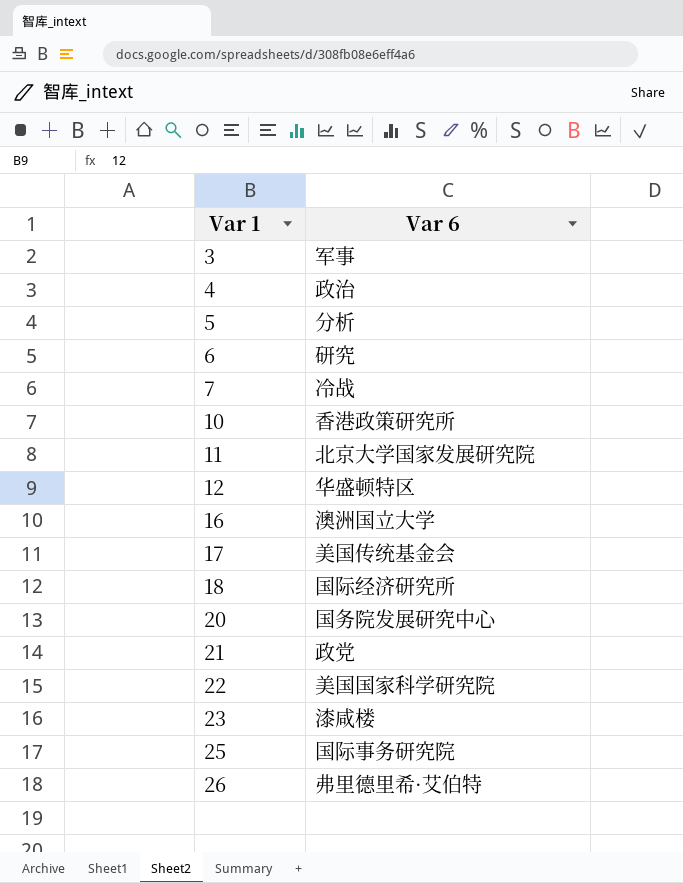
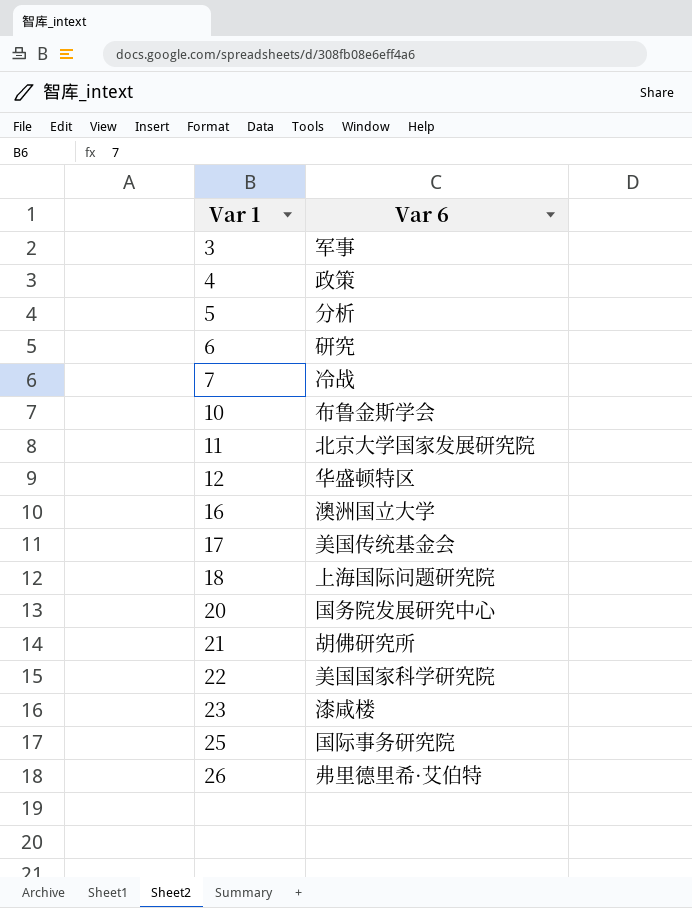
4 | Var 6: 政治 -> 政策
10 | Var 6: 香港政策研究所 -> 布鲁金斯学会
18 | Var 6: 国际经济研究所 -> 上海国际问题研究院
21 | Var 6: 政党 -> 胡佛研究所

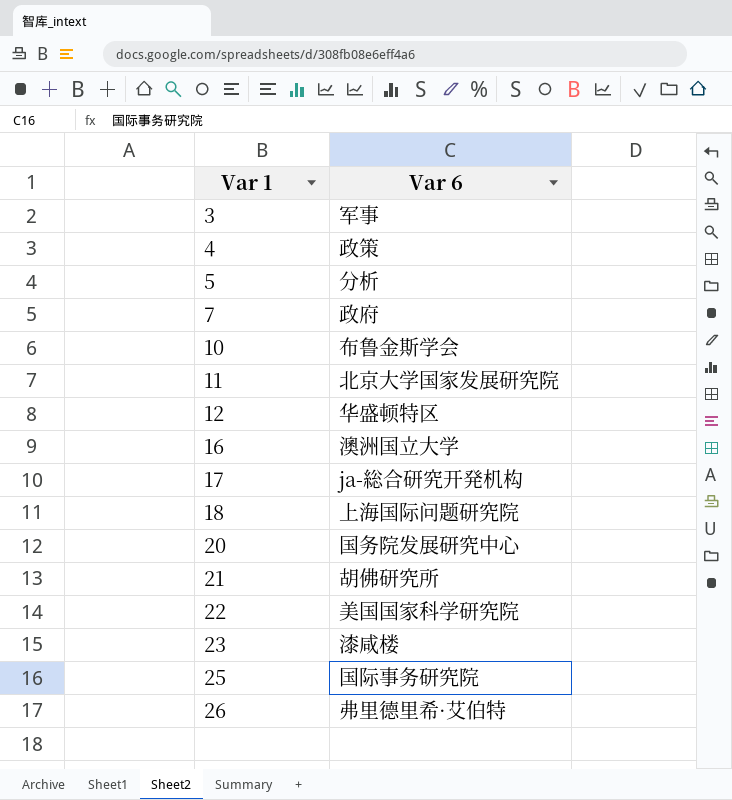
row 6: 研究 -> none
7 | Var 6: 冷战 -> 政府
17 | Var 6: 美国传统基金会 -> ja-総合研究开発机构

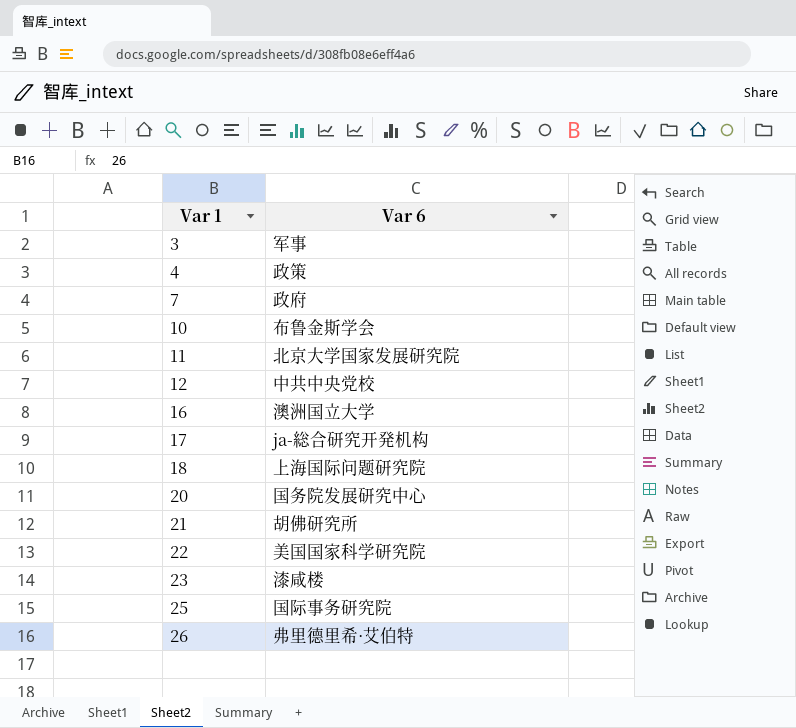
row 5: 分析 -> none
12 | Var 6: 华盛顿特区 -> 中共中央党校

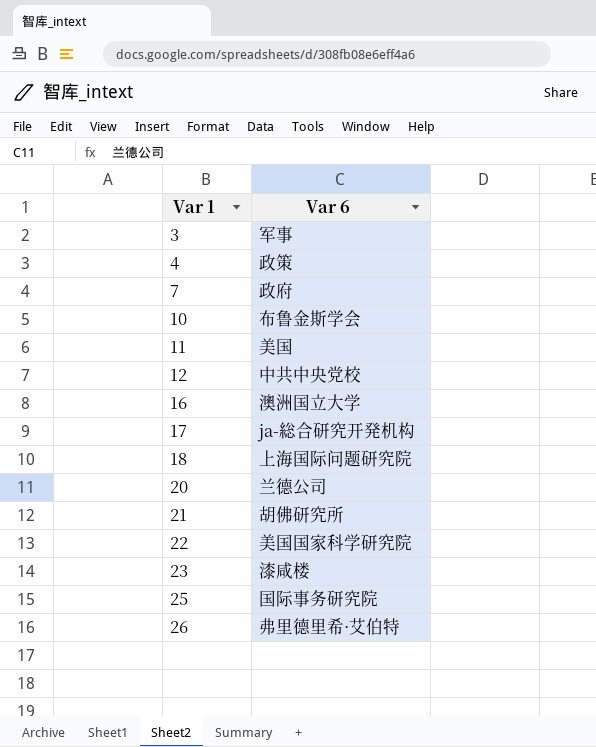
11 | Var 6: 北京大学国家发展研究院 -> 美国
20 | Var 6: 国务院发展研究中心 -> 兰德公司

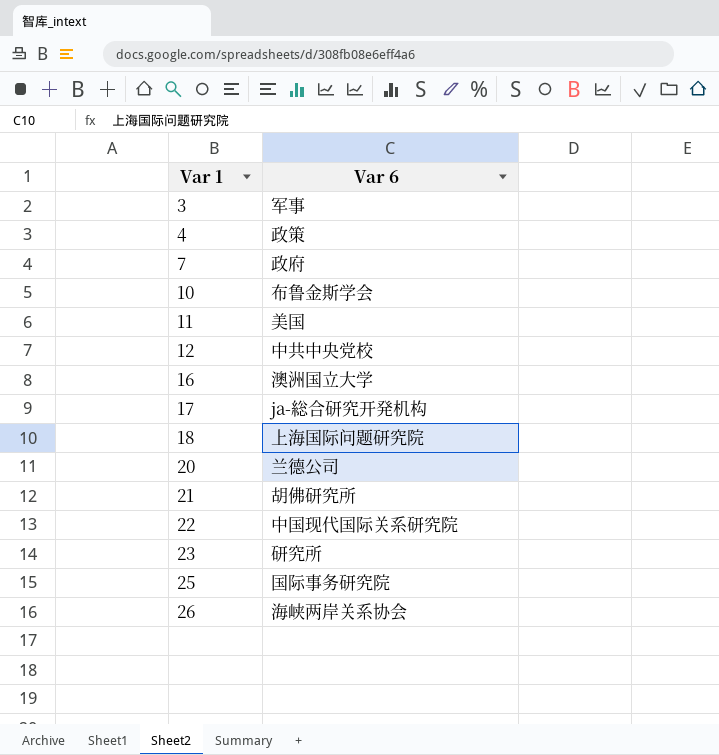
22 | Var 6: 美国国家科学研究院 -> 中国现代国际关系研究院
23 | Var 6: 漆咸楼 -> 研究所
26 | Var 6: 弗里德里希·艾伯特 -> 海峡两岸关系协会

